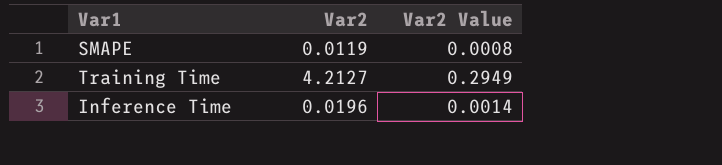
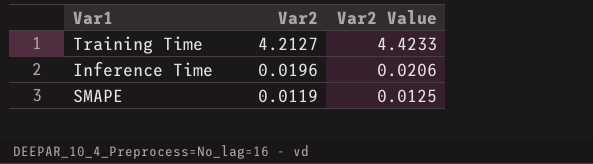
row order: none -> Var2 descending
column Var2 Value | formula: [Var2] * 0.07 -> [Var2] * 1.05

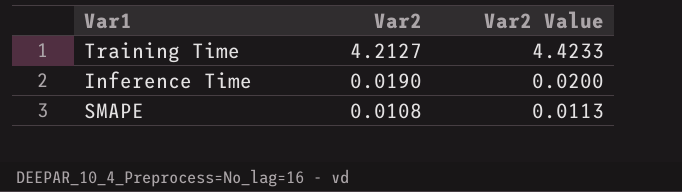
Inference Time | Var2: 0.0196 -> 0.0190
Inference Time | Var2 Value: 0.0206 -> 0.0200
SMAPE | Var2: 0.0119 -> 0.0108
SMAPE | Var2 Value: 0.0125 -> 0.0113

